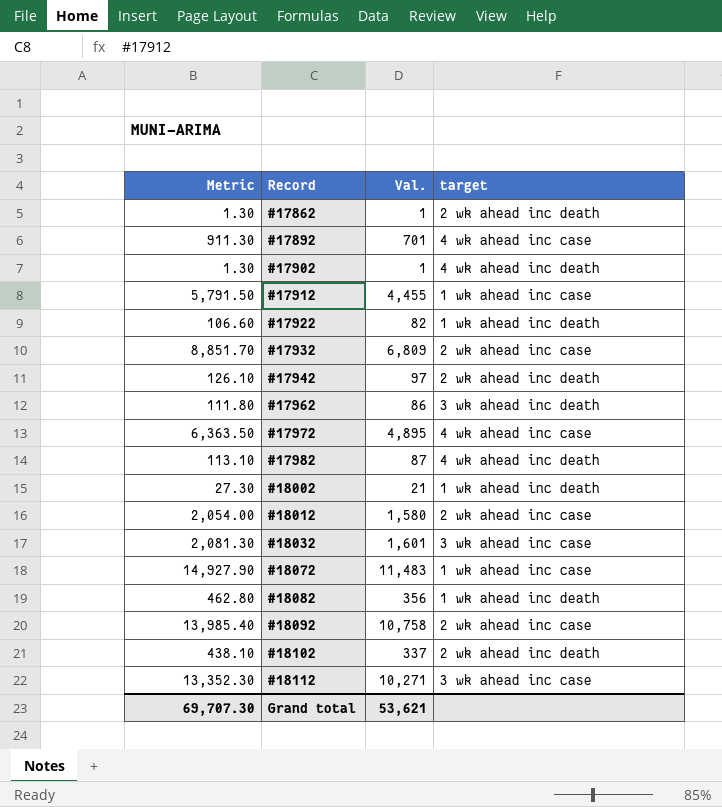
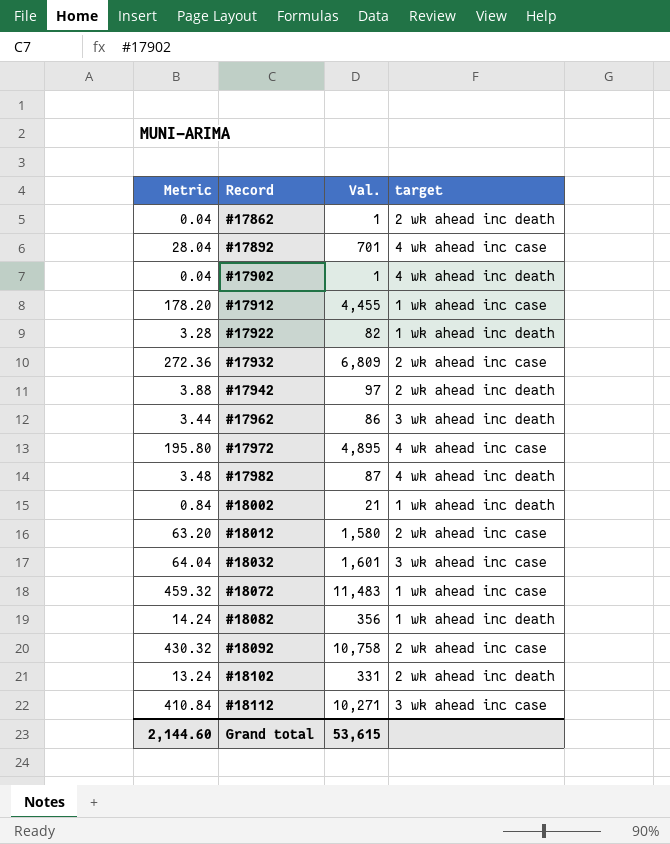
column Metric | formula: [Val.] * 1.3 -> [Val.] * 0.04
#18102 | Val.: 337 -> 331
Grand total | Metric: 69,707.30 -> 2,144.60
Grand total | Val.: 53,621 -> 53,615

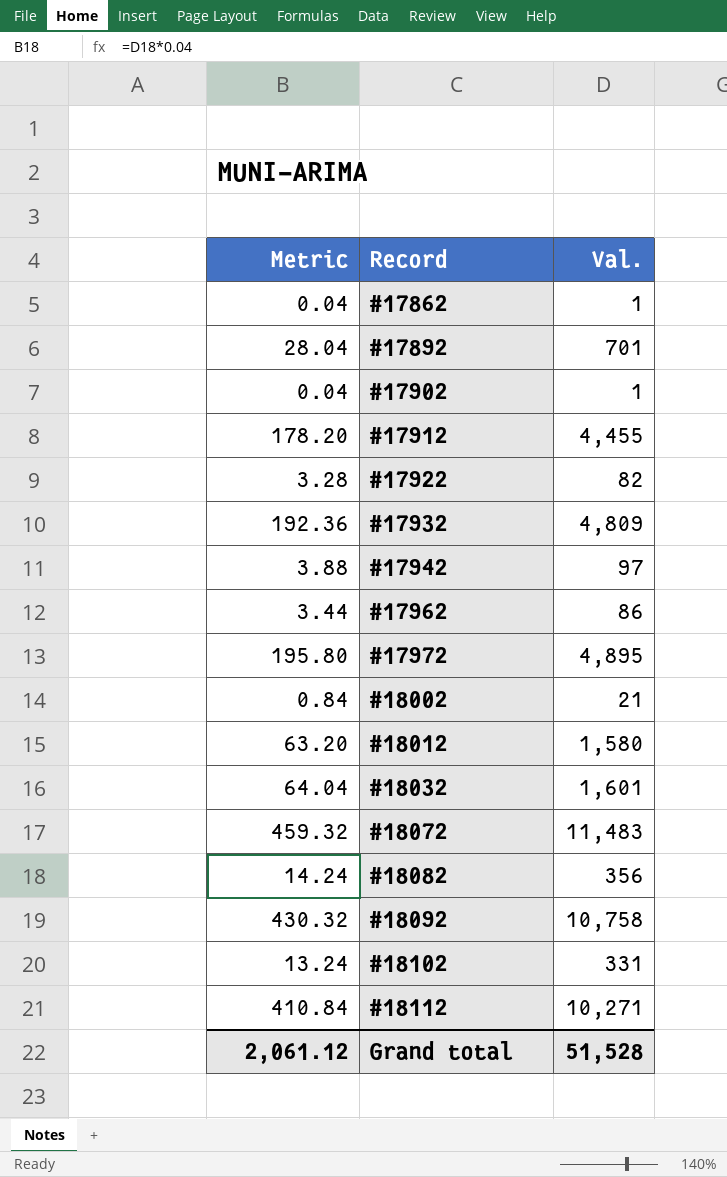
column target | position: 4 -> none
row #17982: 3.48 | 87 | 4 wk ahead inc death -> none
#17932 | Metric: 272.36 -> 192.36
#17932 | Val.: 6,809 -> 4,809
Grand total | Metric: 2,144.60 -> 2,061.12
Grand total | Val.: 53,615 -> 51,528

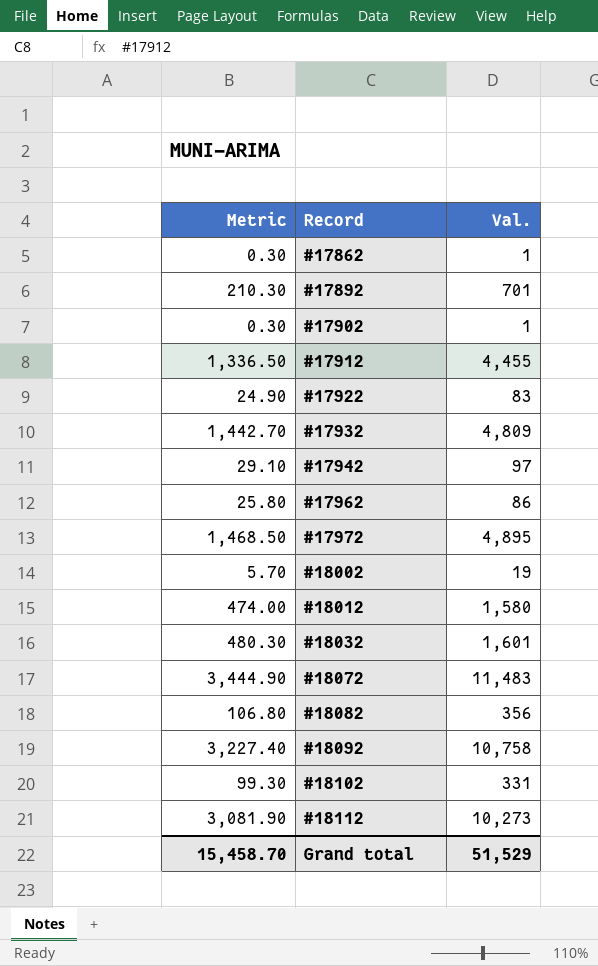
column Metric | formula: [Val.] * 0.04 -> [Val.] * 0.3
#17922 | Val.: 82 -> 83
#18002 | Val.: 21 -> 19
#18112 | Val.: 10,271 -> 10,273
Grand total | Metric: 2,061.12 -> 15,458.70
Grand total | Val.: 51,528 -> 51,529

